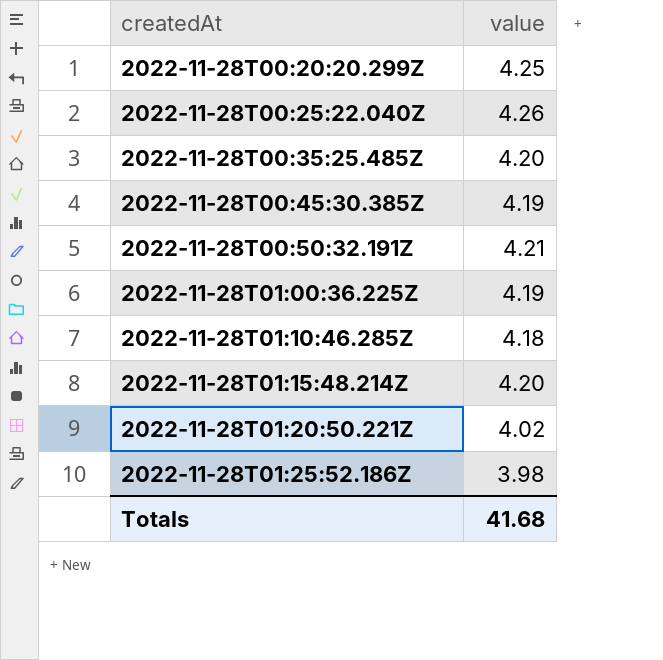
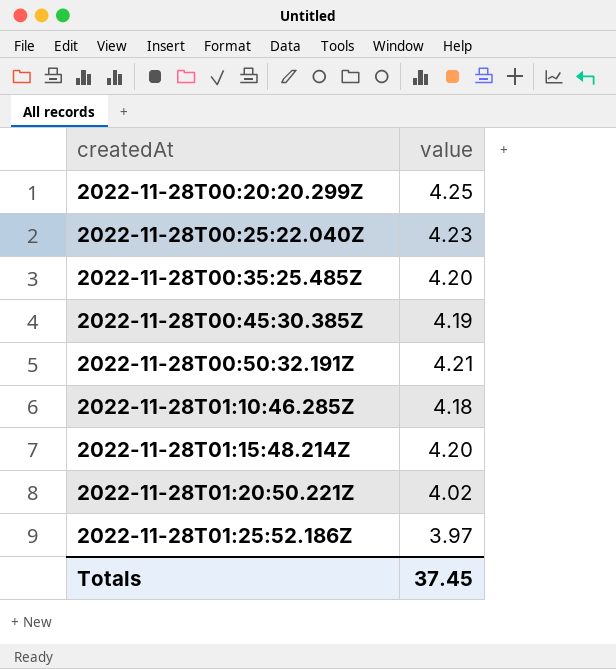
row 2022-11-28T01:00:36.225Z: 4.19 -> none
2022-11-28T00:25:22.040Z | value: 4.26 -> 4.23
2022-11-28T01:25:52.186Z | value: 3.98 -> 3.97
Totals | value: 41.68 -> 37.45

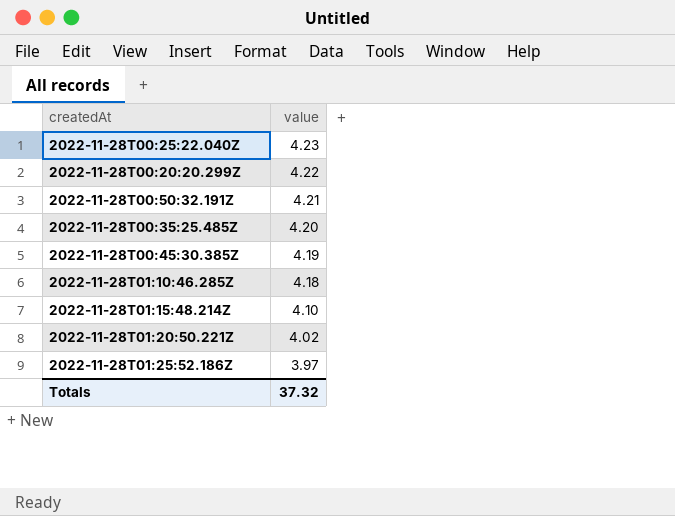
row order: createdAt ascending -> value descending
2022-11-28T00:20:20.299Z | value: 4.25 -> 4.22
2022-11-28T01:15:48.214Z | value: 4.20 -> 4.10
Totals | value: 37.45 -> 37.32

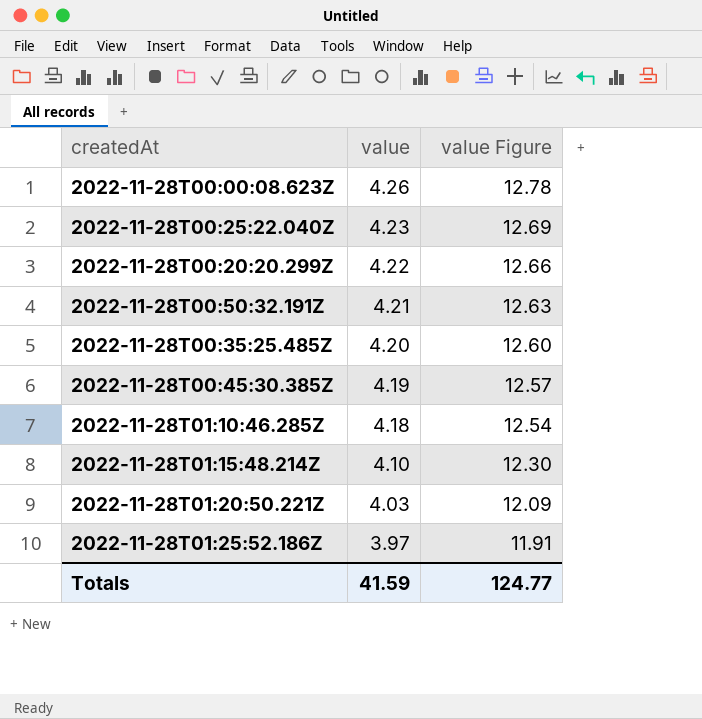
column value Figure | formula: none -> [value] * 3
row 2022-11-28T00:00:08.623Z: none -> 4.26 | 12.78
2022-11-28T01:20:50.221Z | value: 4.02 -> 4.03
Totals | value: 37.32 -> 41.59

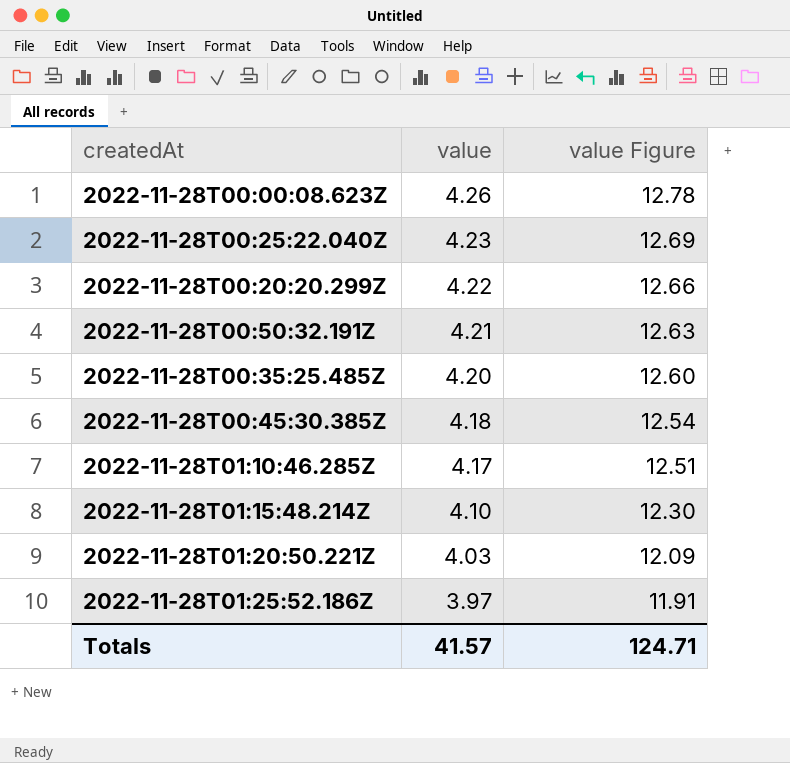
2022-11-28T00:45:30.385Z | value: 4.19 -> 4.18
2022-11-28T00:45:30.385Z | value Figure: 12.57 -> 12.54
2022-11-28T01:10:46.285Z | value: 4.18 -> 4.17
2022-11-28T01:10:46.285Z | value Figure: 12.54 -> 12.51
Totals | value: 41.59 -> 41.57
Totals | value Figure: 124.77 -> 124.71

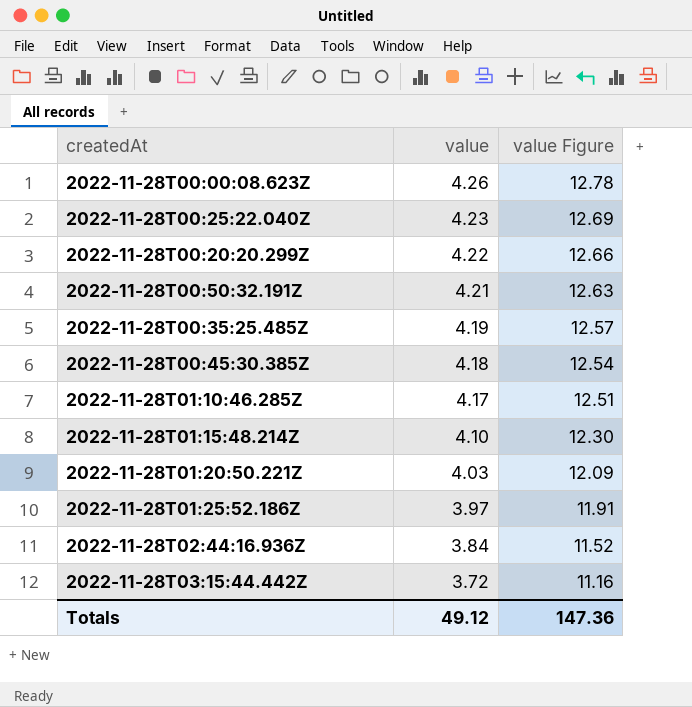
2022-11-28T00:35:25.485Z | value: 4.20 -> 4.19
2022-11-28T00:35:25.485Z | value Figure: 12.60 -> 12.57
row 2022-11-28T02:44:16.936Z: none -> 3.84 | 11.52
row 2022-11-28T03:15:44.442Z: none -> 3.72 | 11.16
Totals | value: 41.57 -> 49.12
Totals | value Figure: 124.71 -> 147.36

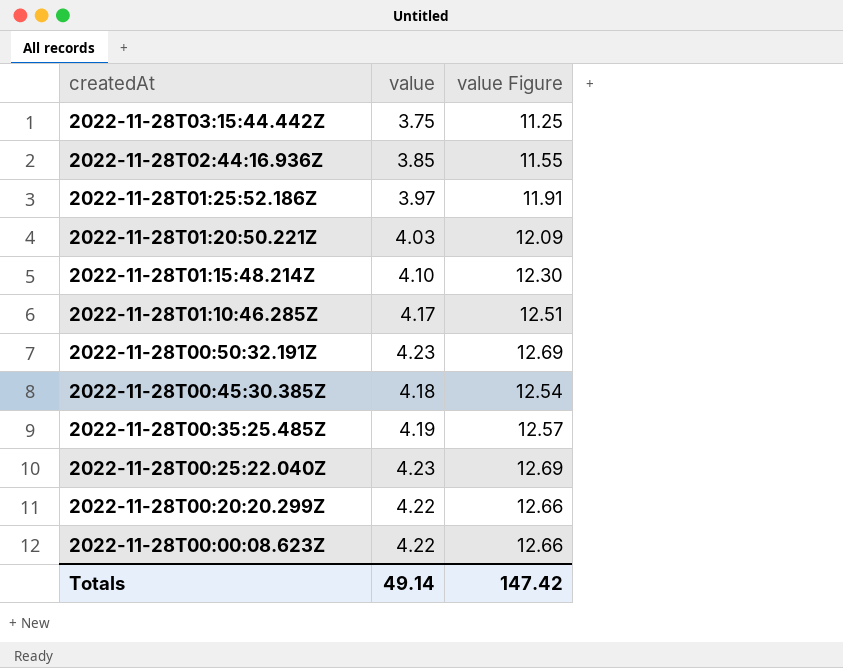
row order: value descending -> createdAt descending
2022-11-28T03:15:44.442Z | value: 3.72 -> 3.75
2022-11-28T03:15:44.442Z | value Figure: 11.16 -> 11.25
2022-11-28T02:44:16.936Z | value: 3.84 -> 3.85
2022-11-28T02:44:16.936Z | value Figure: 11.52 -> 11.55
2022-11-28T00:50:32.191Z | value: 4.21 -> 4.23
2022-11-28T00:50:32.191Z | value Figure: 12.63 -> 12.69
2022-11-28T00:00:08.623Z | value: 4.26 -> 4.22
2022-11-28T00:00:08.623Z | value Figure: 12.78 -> 12.66
Totals | value: 49.12 -> 49.14
Totals | value Figure: 147.36 -> 147.42

